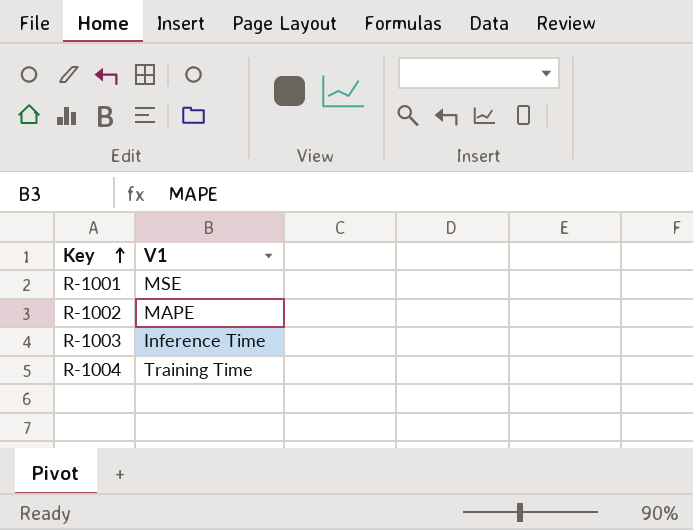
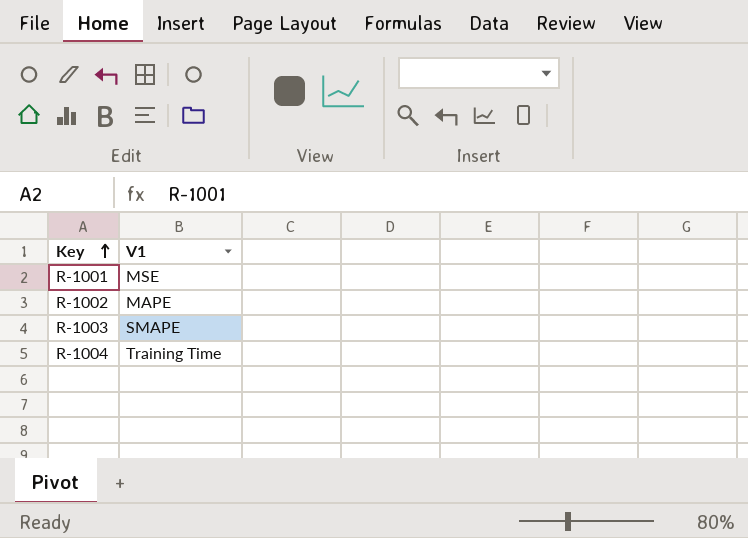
R-1003 | V1: Inference Time -> SMAPE

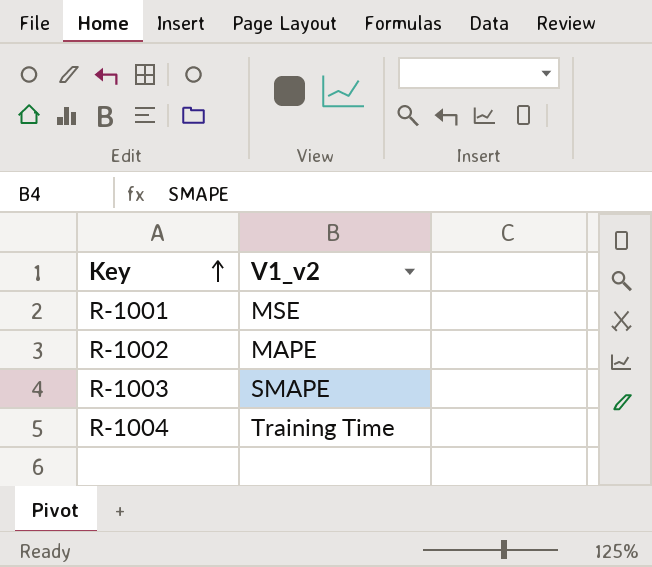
column name: V1 -> V1_v2

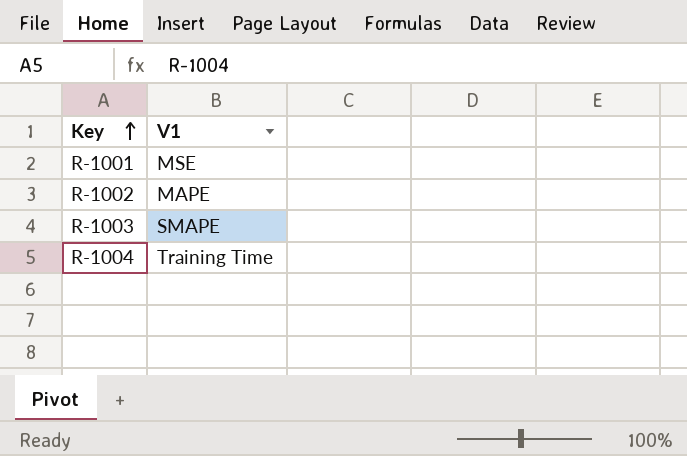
column name: V1_v2 -> V1

